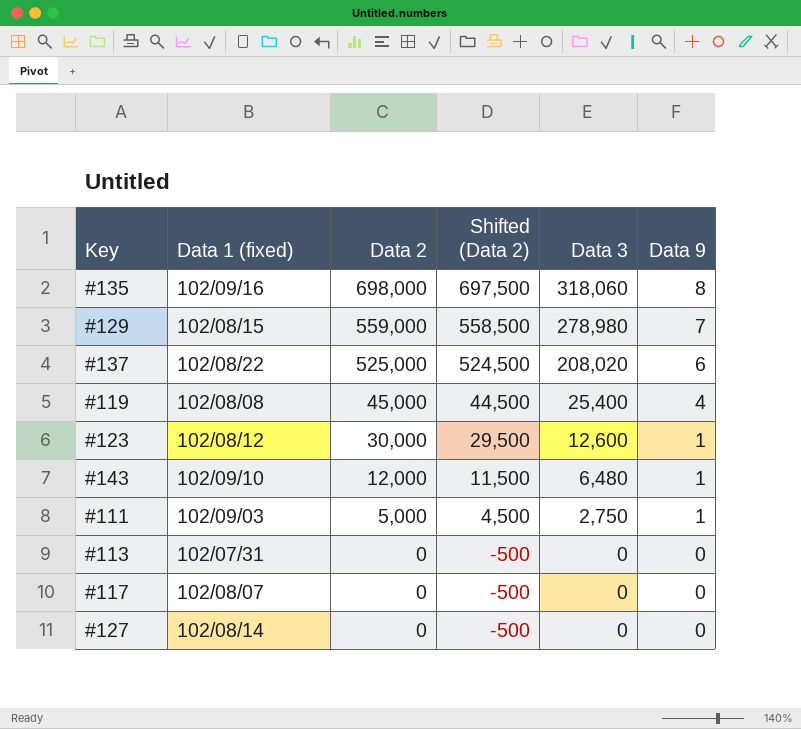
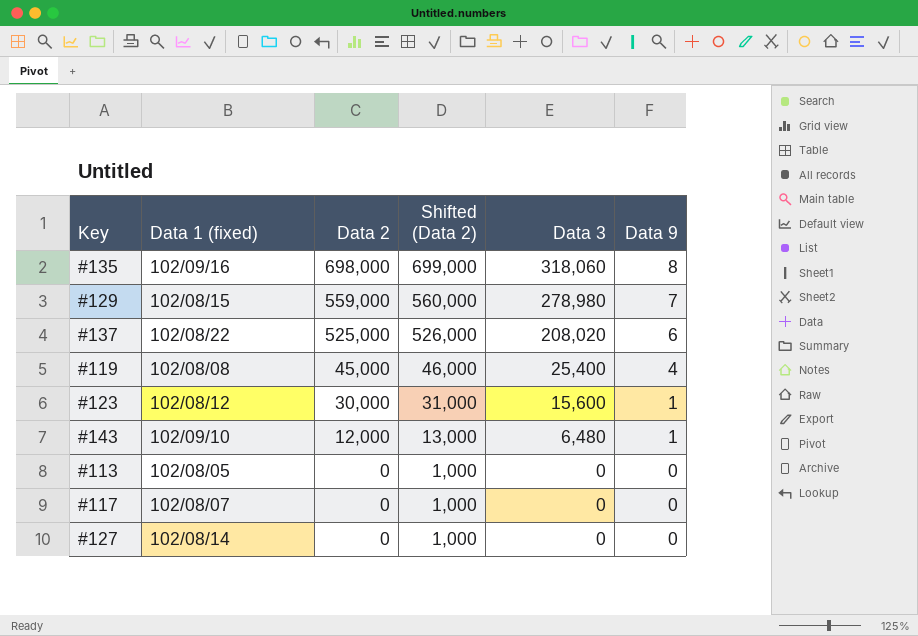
column Shifted (Data 2) | formula: [Data 2] - 500 -> [Data 2] + 1000
row #111: 102/09/03 | 5,000 | 4,500 | 2,750 | 1 -> none
#123 | Data 3: 12,600 -> 15,600
#113 | Data 1 (fixed): 102/07/31 -> 102/08/05

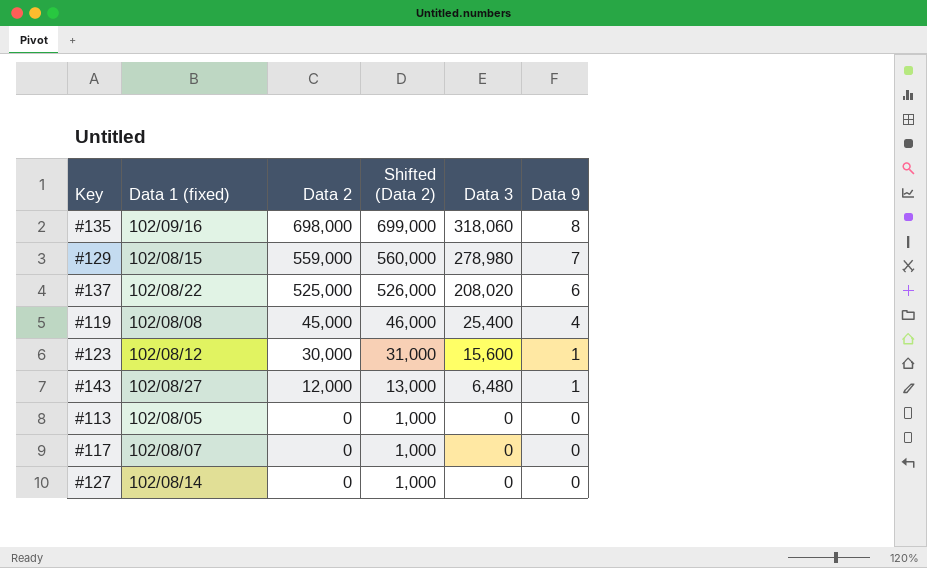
#143 | Data 1 (fixed): 102/09/10 -> 102/08/27

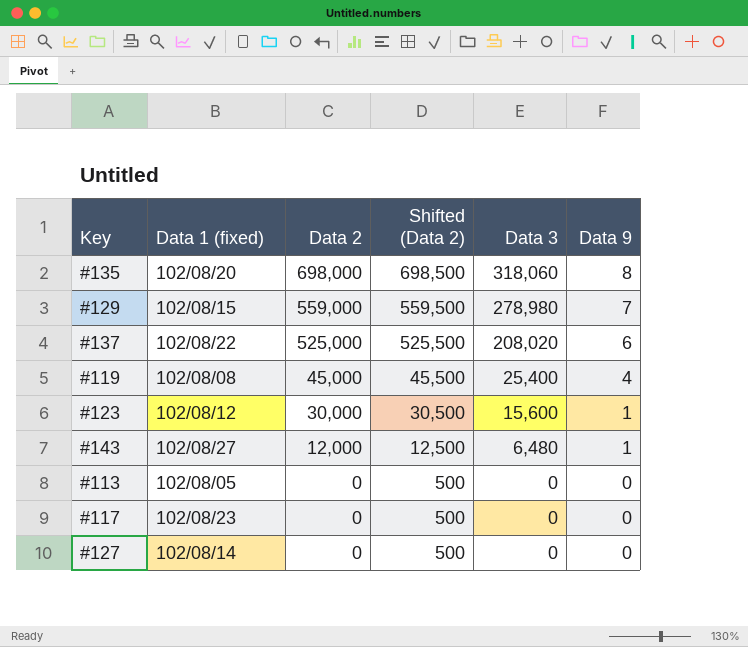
column Shifted (Data 2) | formula: [Data 2] + 1000 -> [Data 2] + 500
#135 | Data 1 (fixed): 102/09/16 -> 102/08/20
#117 | Data 1 (fixed): 102/08/07 -> 102/08/23

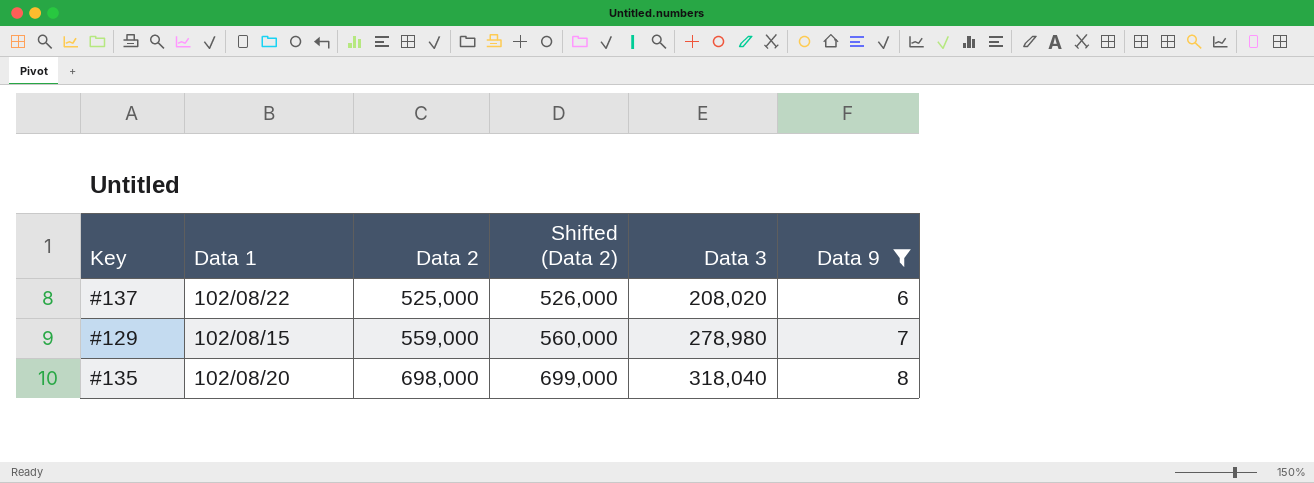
filter: none -> Data 9 >= 6
row order: Data 2 descending -> Data 2 ascending
column name: Data 1 (fixed) -> Data 1
column Shifted (Data 2) | formula: [Data 2] + 500 -> [Data 2] + 1000
#135 | Data 3: 318,060 -> 318,040

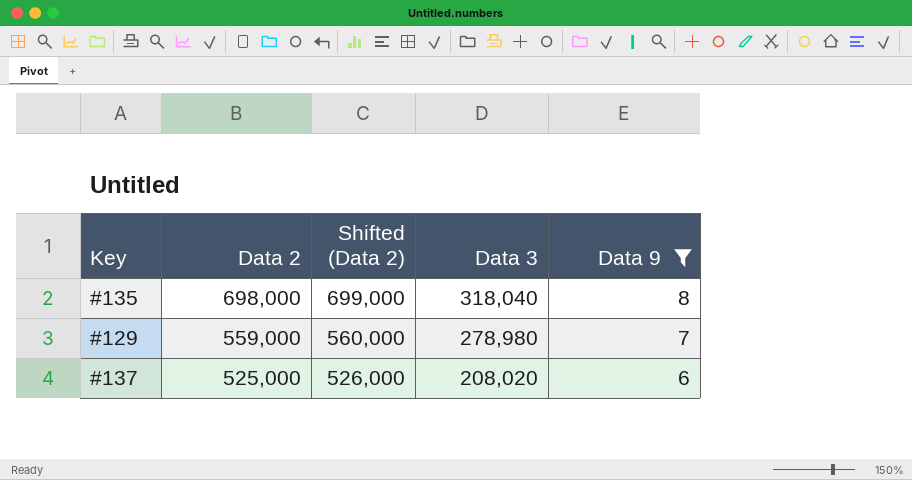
row order: Data 2 ascending -> Data 2 descending
column Data 1 | position: 2 -> none

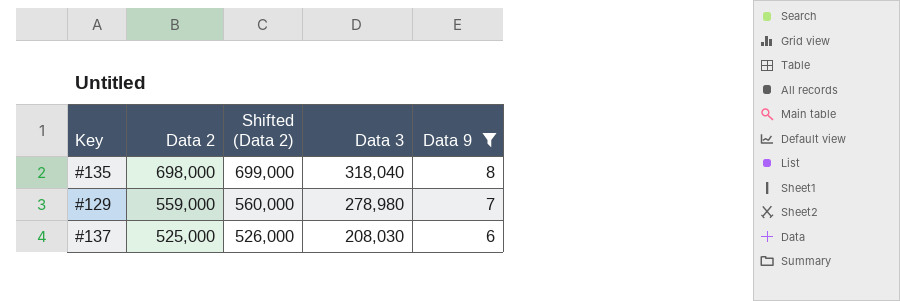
#137 | Data 3: 208,020 -> 208,030

